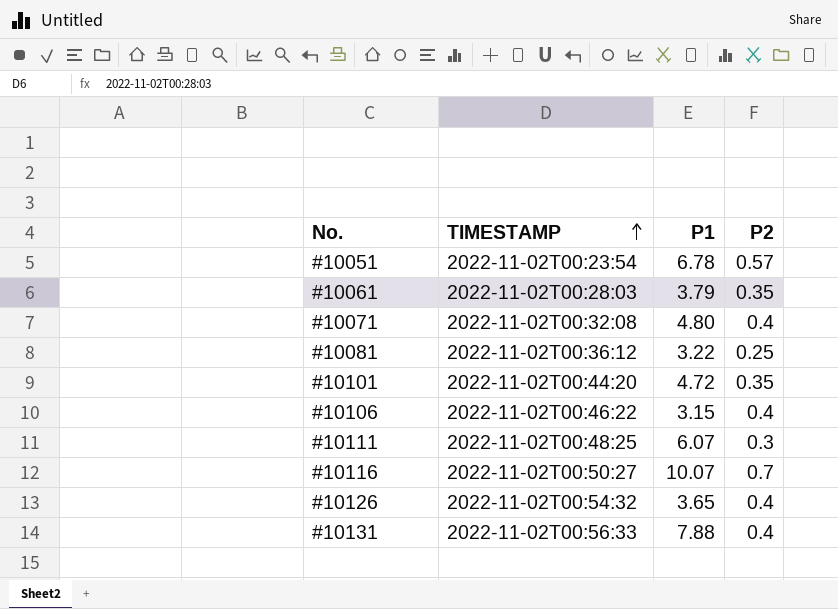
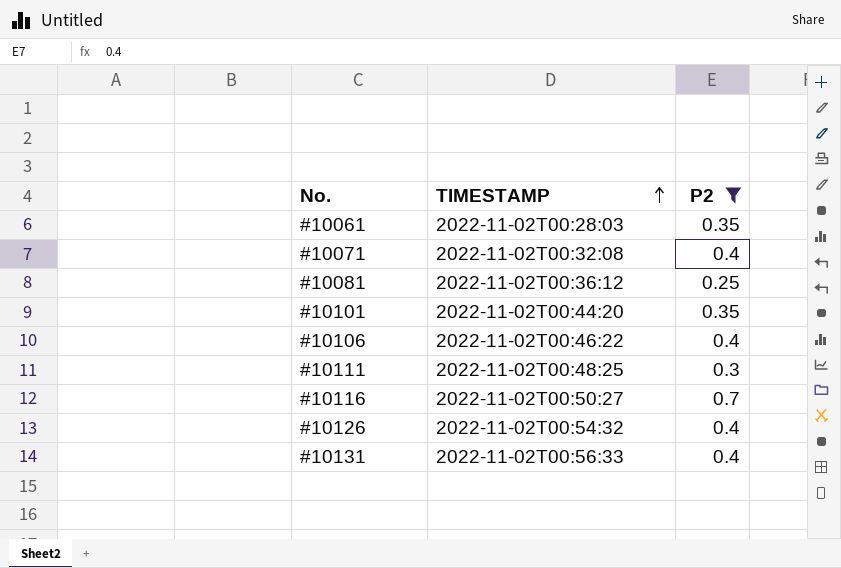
filter: none -> P2 != 0.57
column P1 | position: 3 -> none

